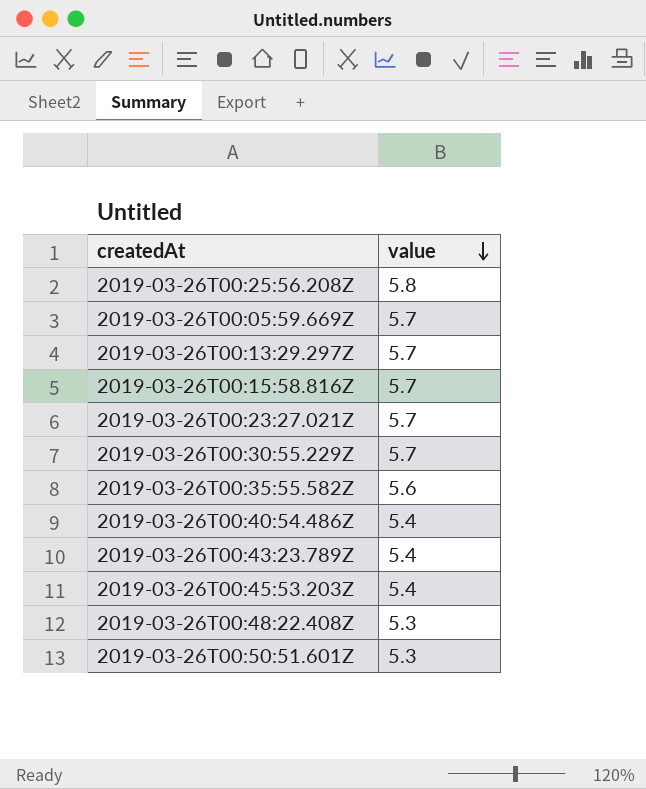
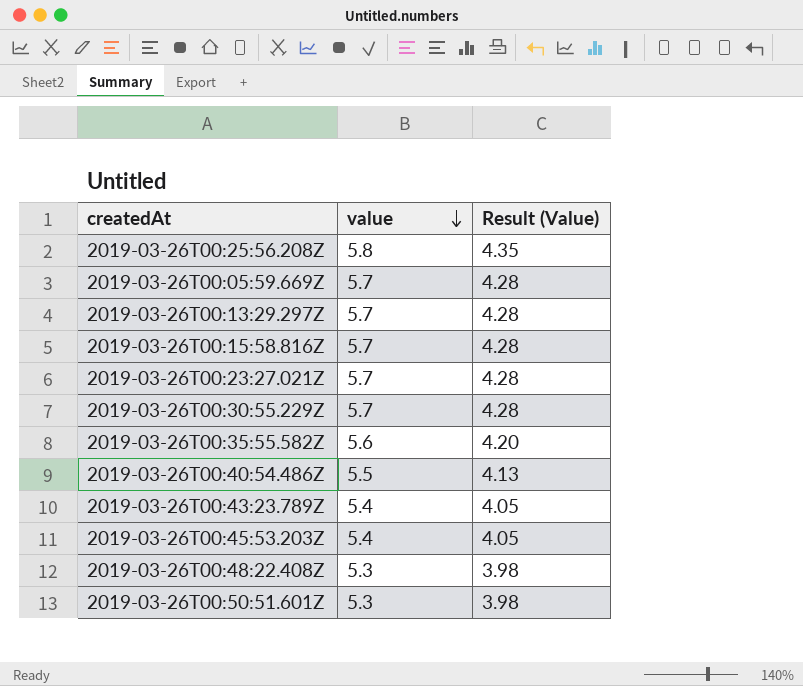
column Result (Value) | formula: none -> [value] * 0.75
2019-03-26T00:40:54.486Z | value: 5.4 -> 5.5

